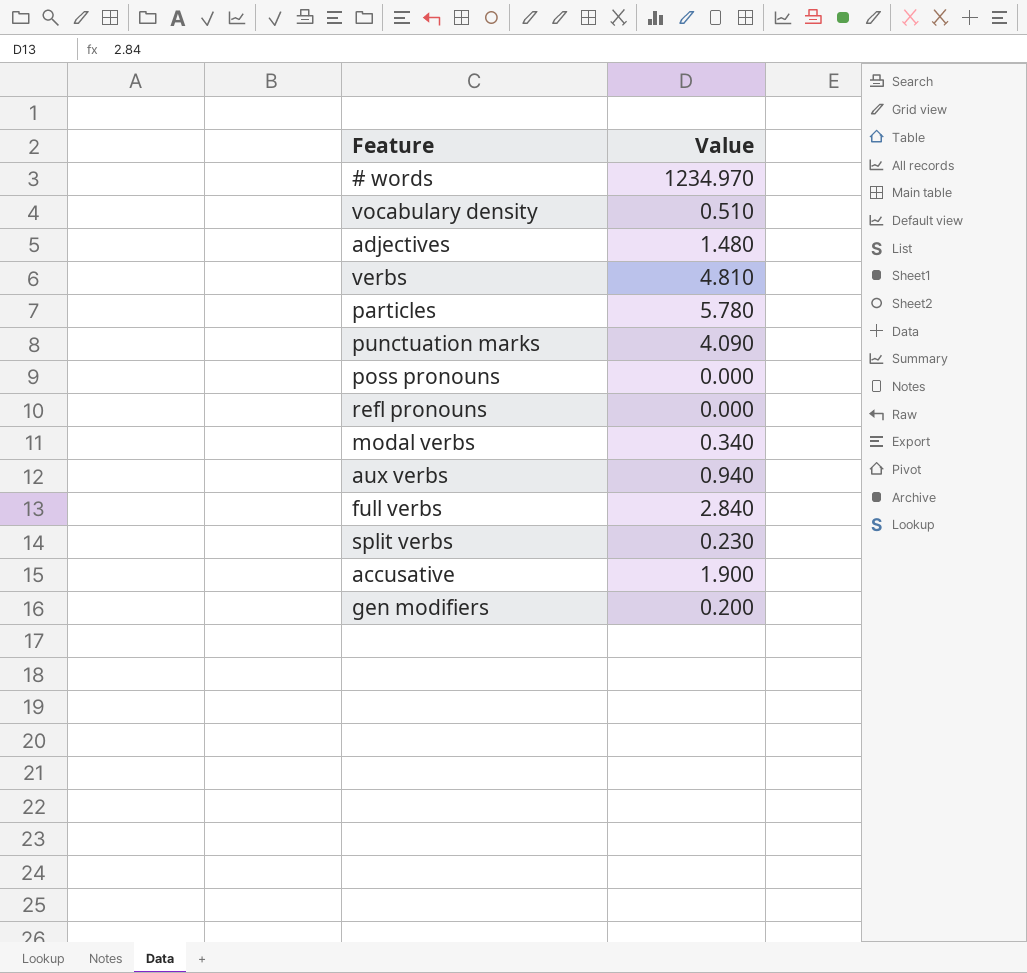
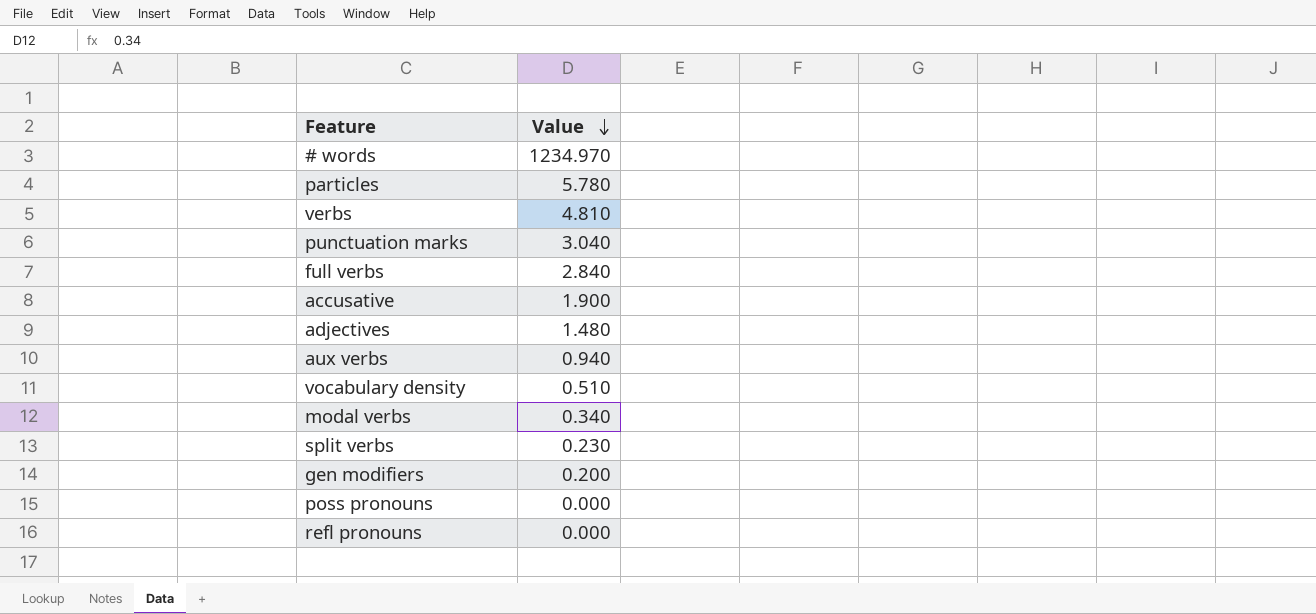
row order: none -> Value descending
punctuation marks | Value: 4.090 -> 3.040

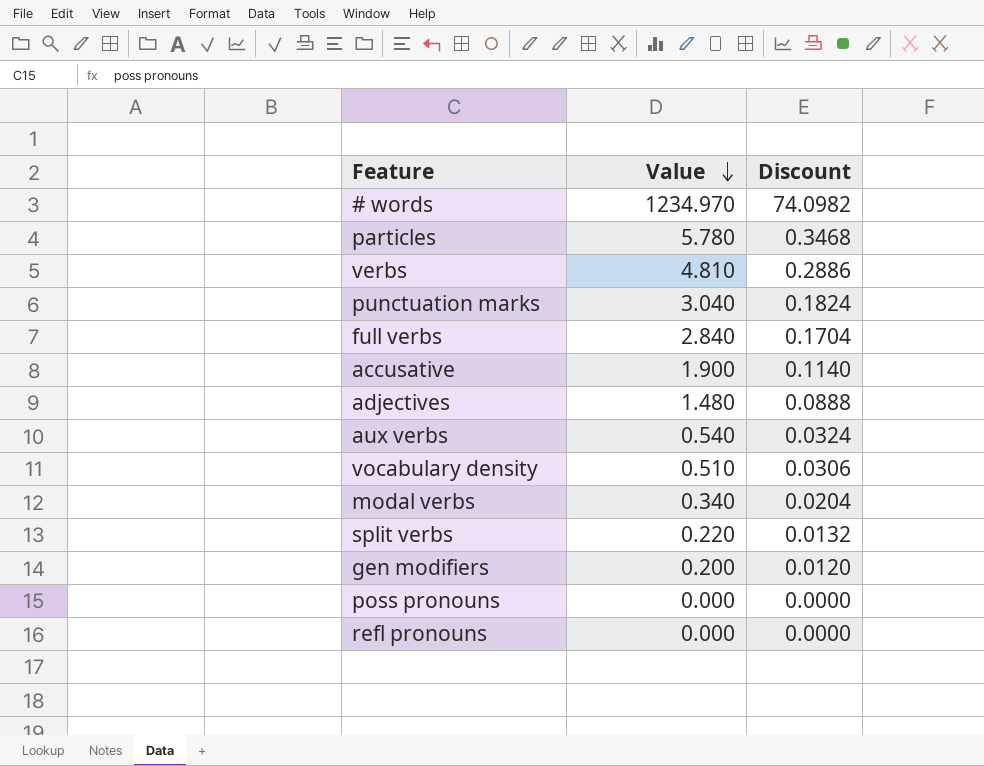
column Discount | formula: none -> [Value] * 0.06
aux verbs | Value: 0.940 -> 0.540
split verbs | Value: 0.230 -> 0.220

